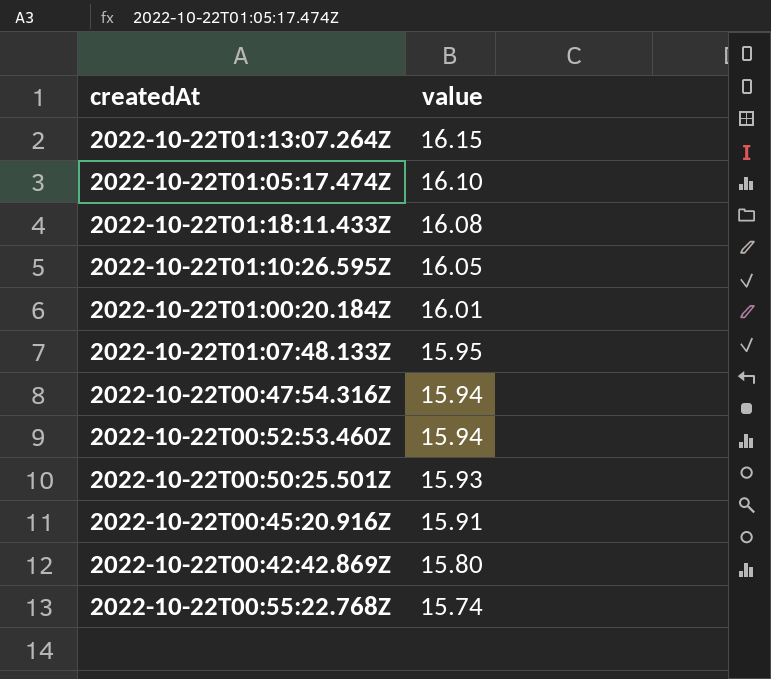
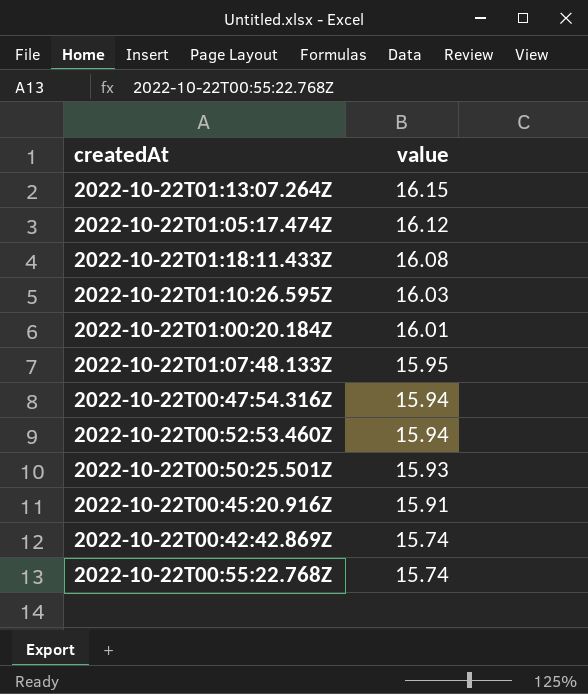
2022-10-22T01:05:17.474Z | value: 16.10 -> 16.12
2022-10-22T01:10:26.595Z | value: 16.05 -> 16.03
2022-10-22T00:42:42.869Z | value: 15.80 -> 15.74

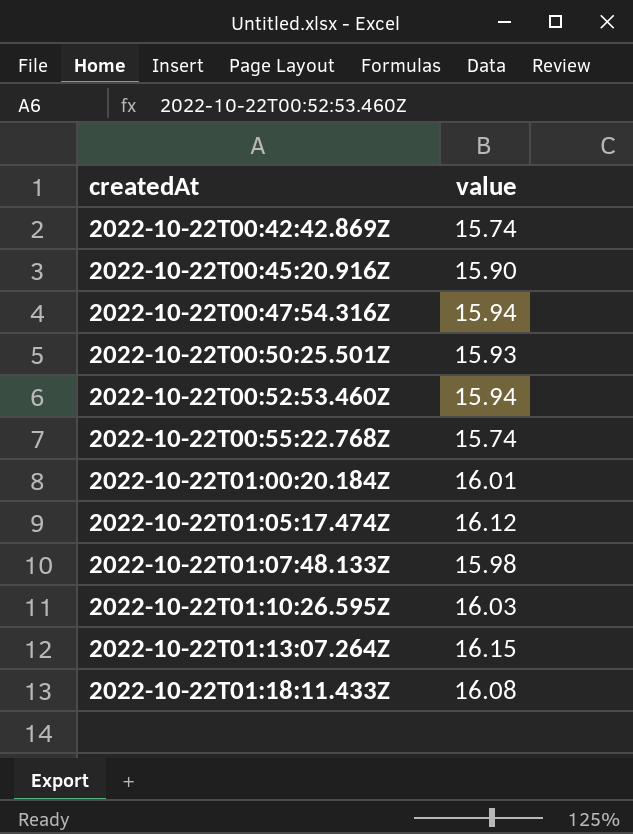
row order: value descending -> createdAt ascending
2022-10-22T00:45:20.916Z | value: 15.91 -> 15.90
2022-10-22T01:07:48.133Z | value: 15.95 -> 15.98

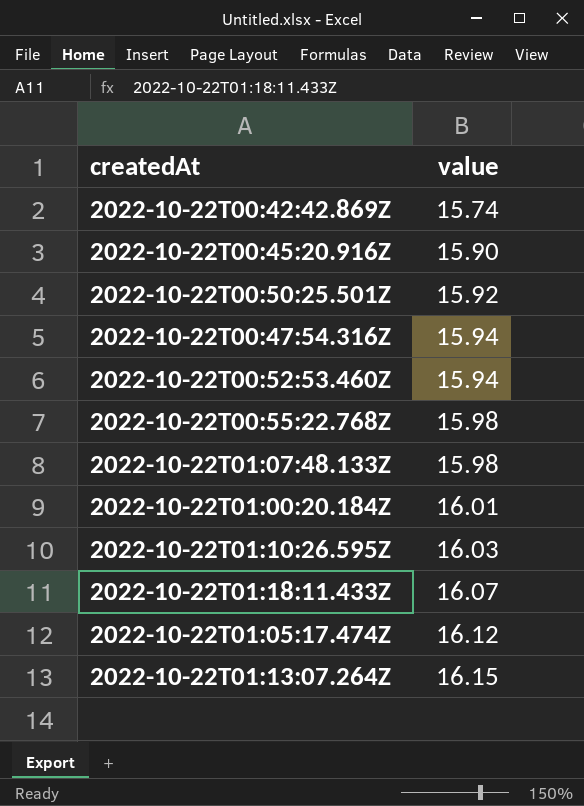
row order: createdAt ascending -> value ascending
2022-10-22T00:50:25.501Z | value: 15.93 -> 15.92
2022-10-22T00:55:22.768Z | value: 15.74 -> 15.98
2022-10-22T01:18:11.433Z | value: 16.08 -> 16.07

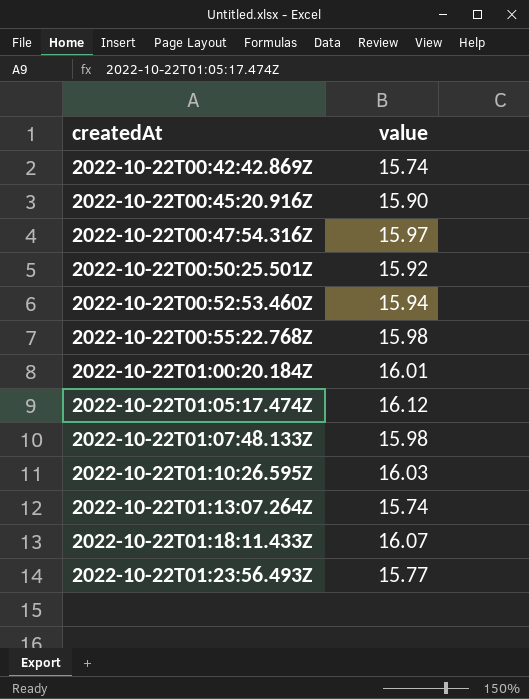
row order: value ascending -> createdAt ascending
2022-10-22T00:47:54.316Z | value: 15.94 -> 15.97
2022-10-22T01:13:07.264Z | value: 16.15 -> 15.74
row 2022-10-22T01:23:56.493Z: none -> 15.77

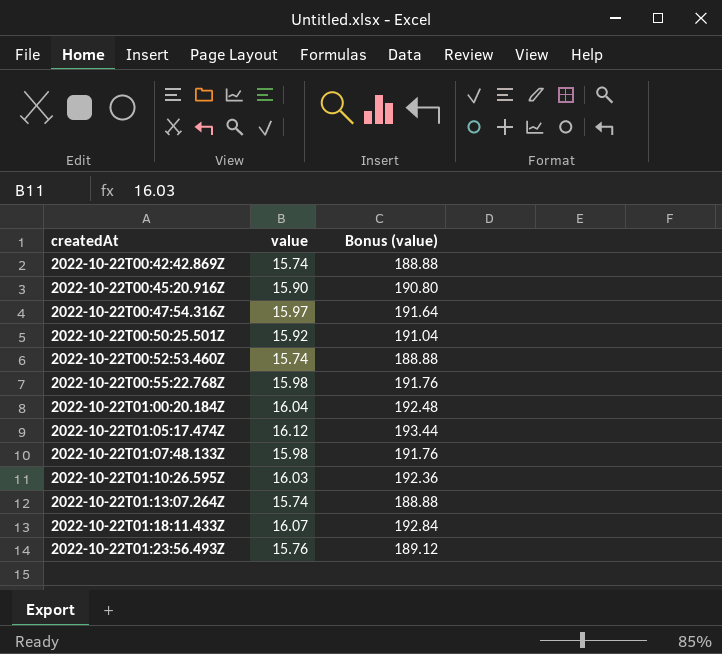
column Bonus (value) | formula: none -> [value] * 12
2022-10-22T00:52:53.460Z | value: 15.94 -> 15.74
2022-10-22T01:00:20.184Z | value: 16.01 -> 16.04
2022-10-22T01:23:56.493Z | value: 15.77 -> 15.76

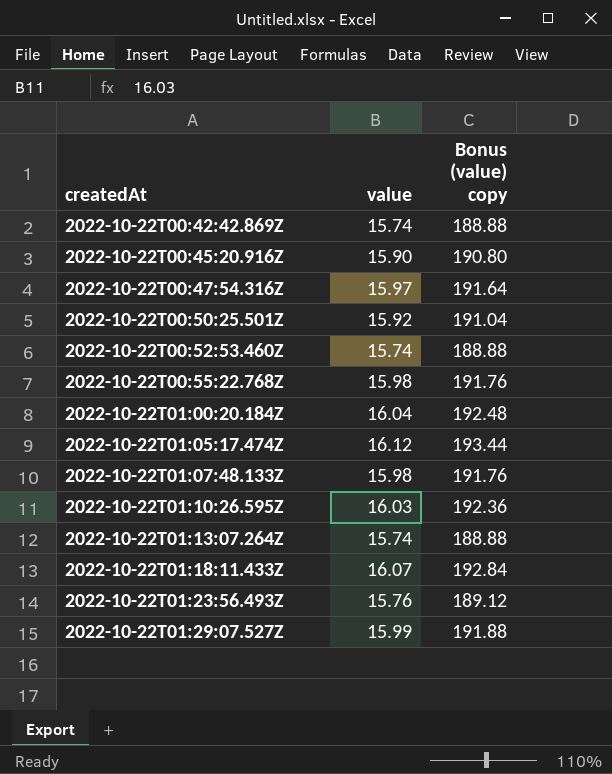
column name: Bonus (value) -> Bonus (value) copy
row 2022-10-22T01:29:07.527Z: none -> 15.99 | 191.88

